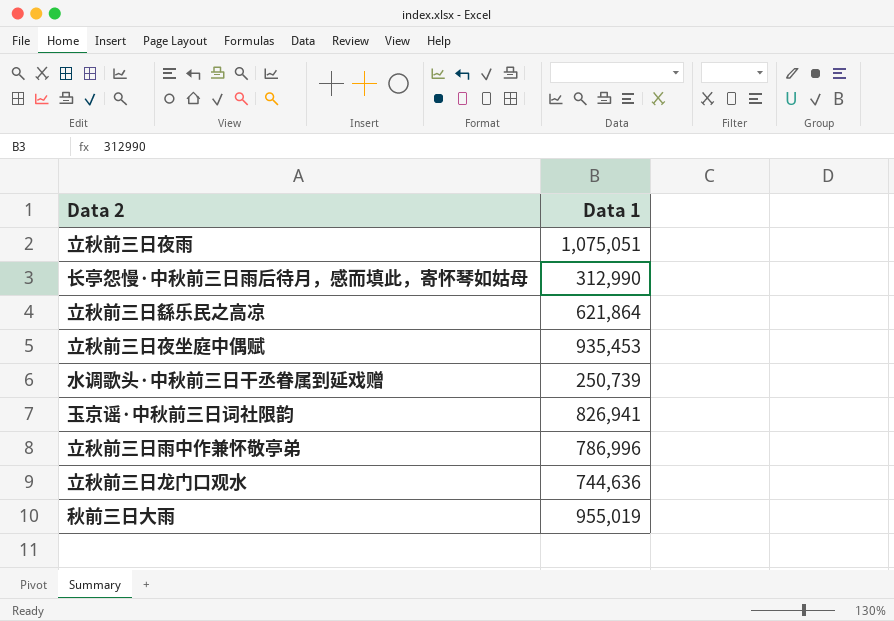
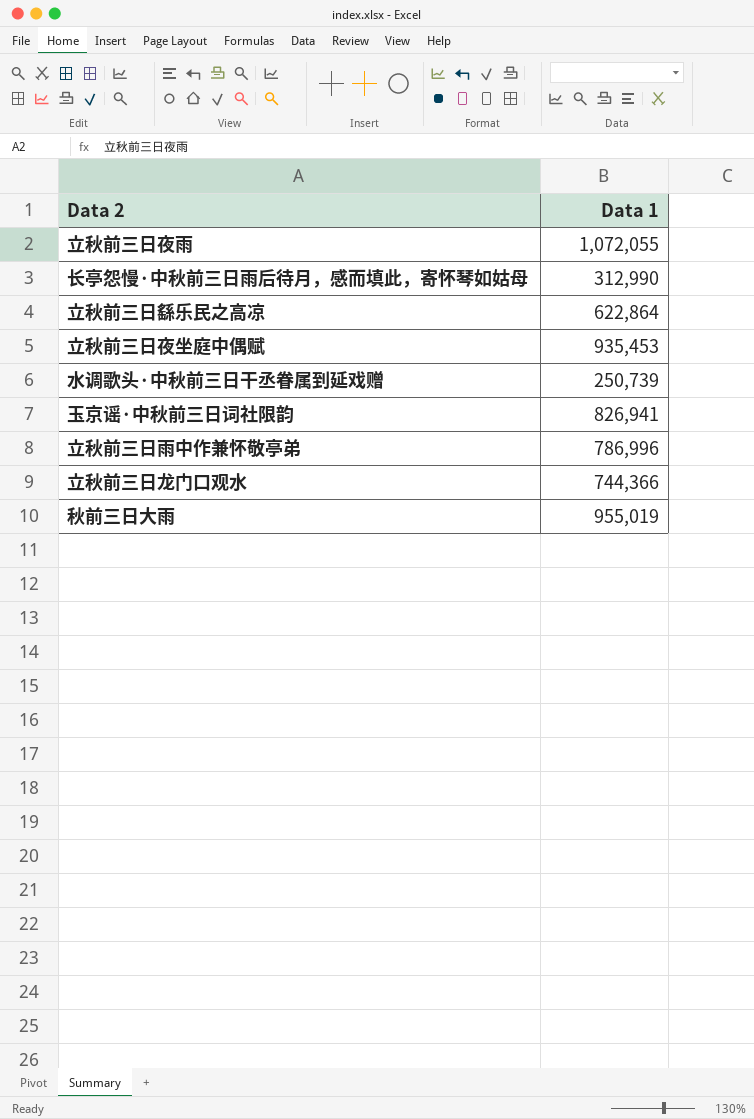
立秋前三日夜雨 | Data 1: 1,075,051 -> 1,072,055
立秋前三日繇乐民之高凉 | Data 1: 621,864 -> 622,864
立秋前三日龙门口观水 | Data 1: 744,636 -> 744,366

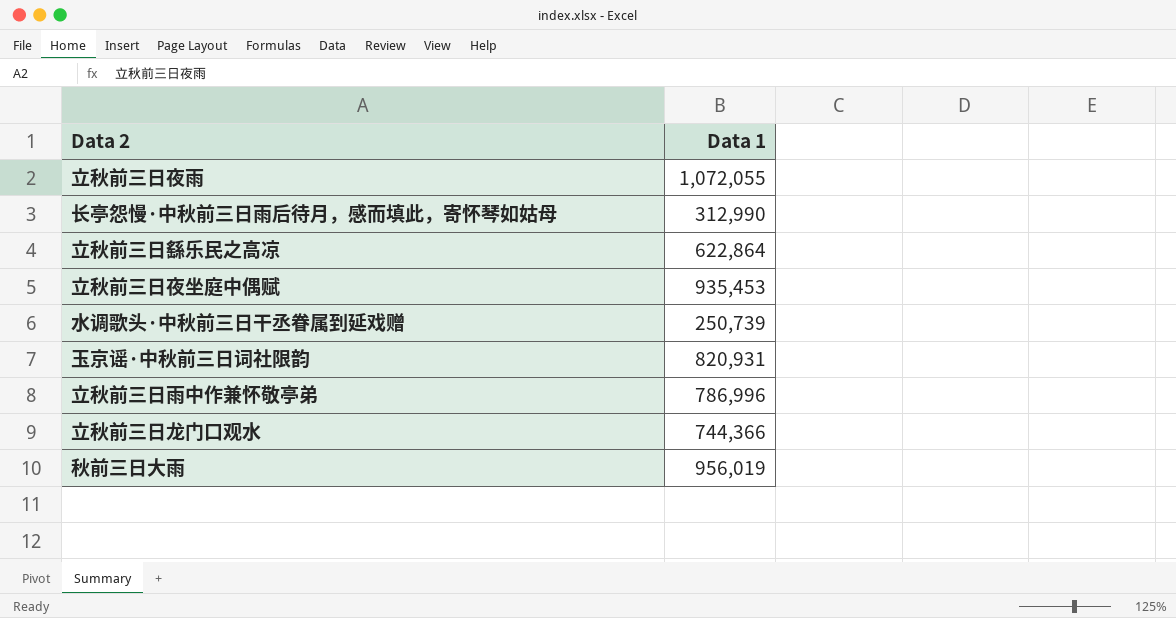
玉京谣·中秋前三日词社限韵 | Data 1: 826,941 -> 820,931
秋前三日大雨 | Data 1: 955,019 -> 956,019

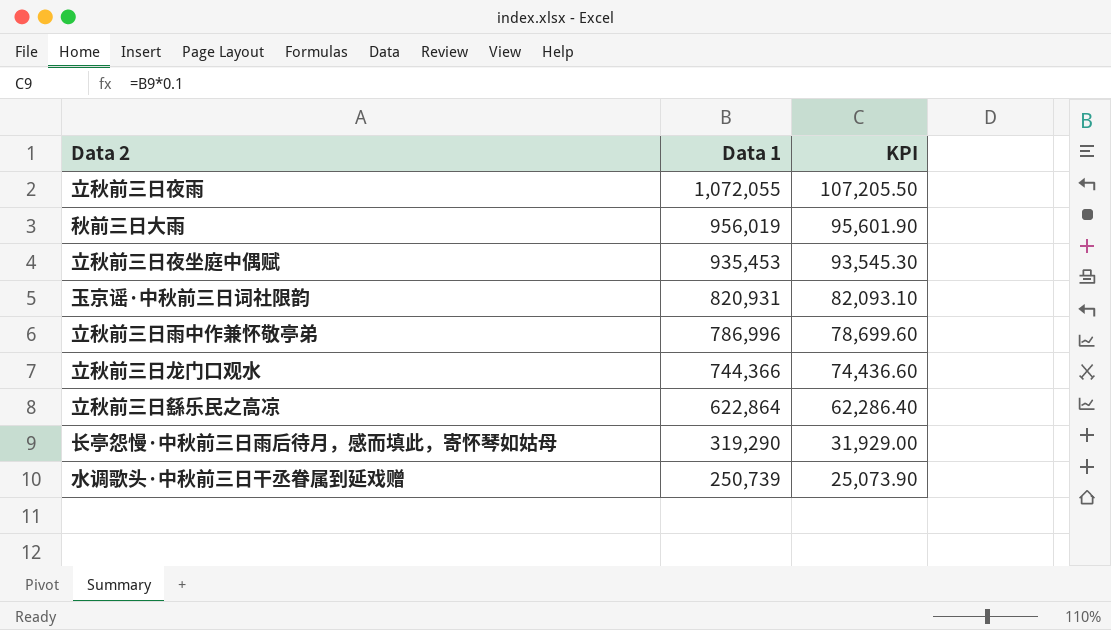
row order: none -> Data 1 descending
column KPI | formula: none -> [Data 1] * 0.1
长亭怨慢·中秋前三日雨后待月，感而填此，寄怀琴如姑母 | Data 1: 312,990 -> 319,290

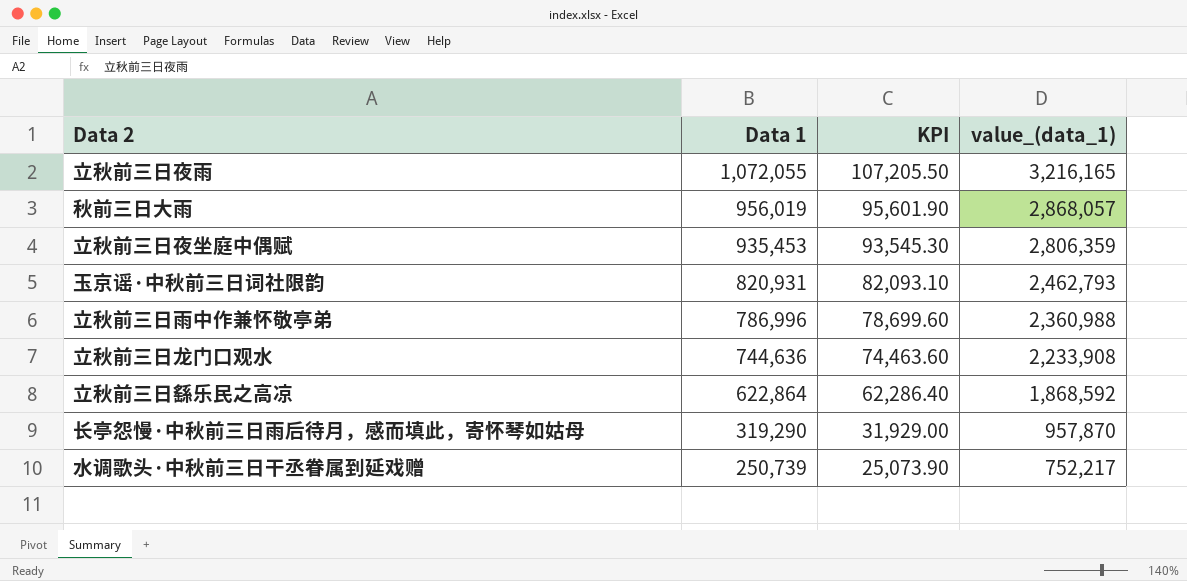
column value_(data_1) | formula: none -> [Data 1] * 3
立秋前三日龙门口观水 | Data 1: 744,366 -> 744,636
立秋前三日龙门口观水 | KPI: 74,436.60 -> 74,463.60

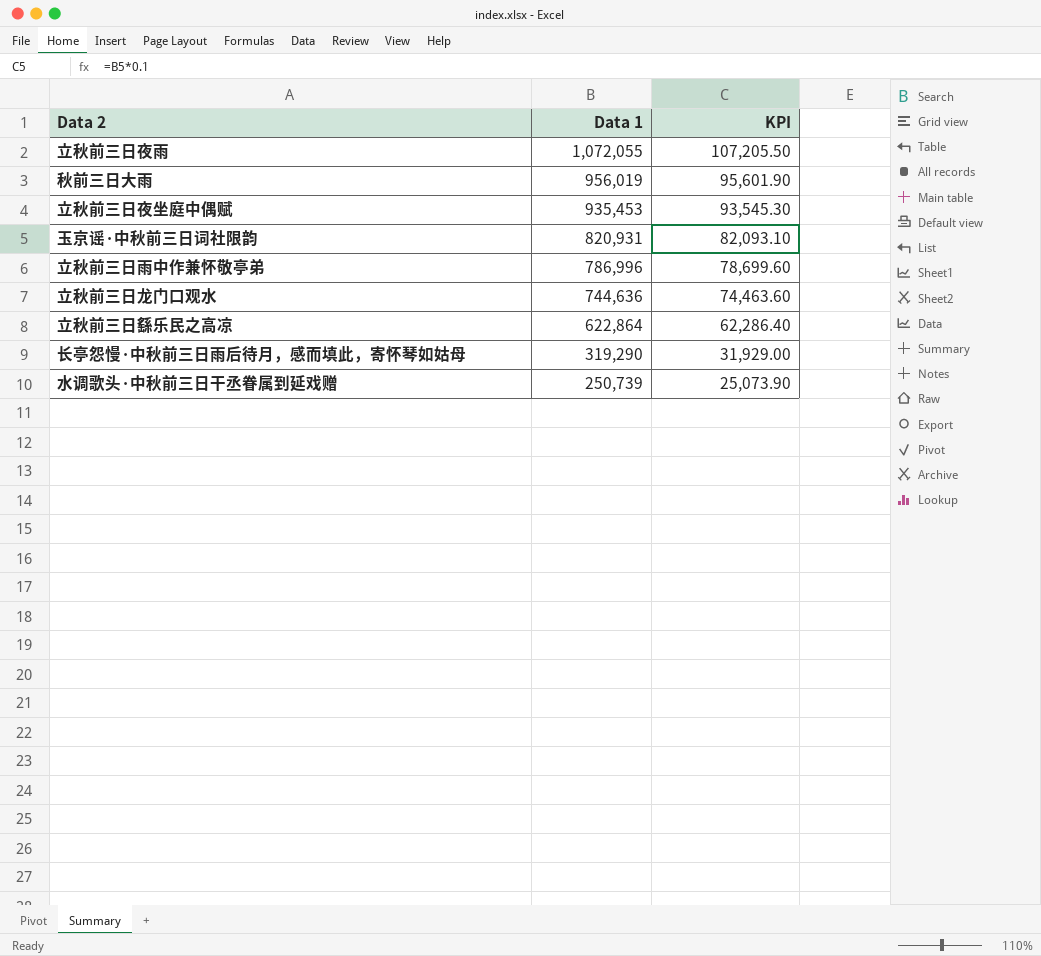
column value_(data_1) | formula: [Data 1] * 3 -> none

